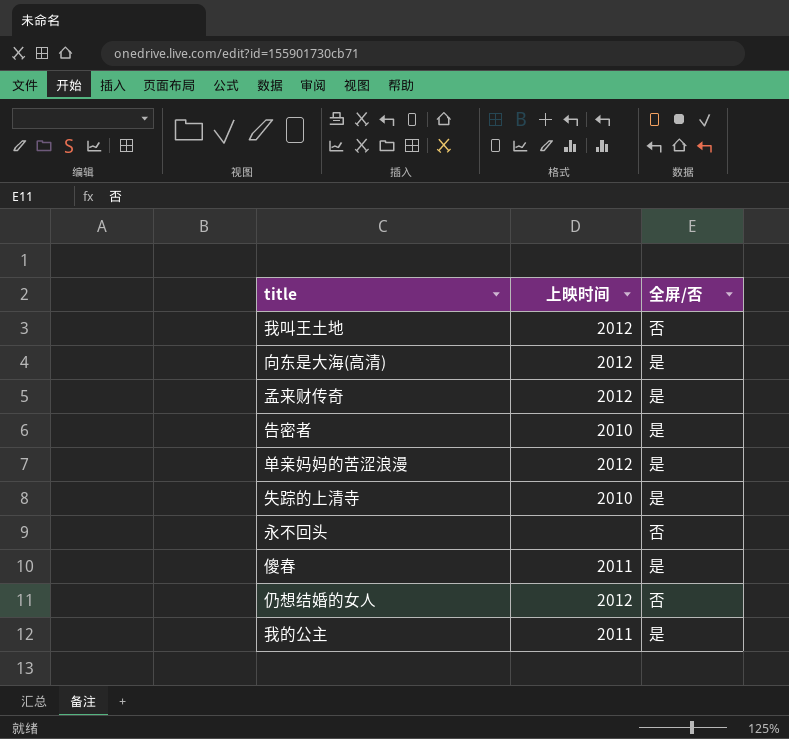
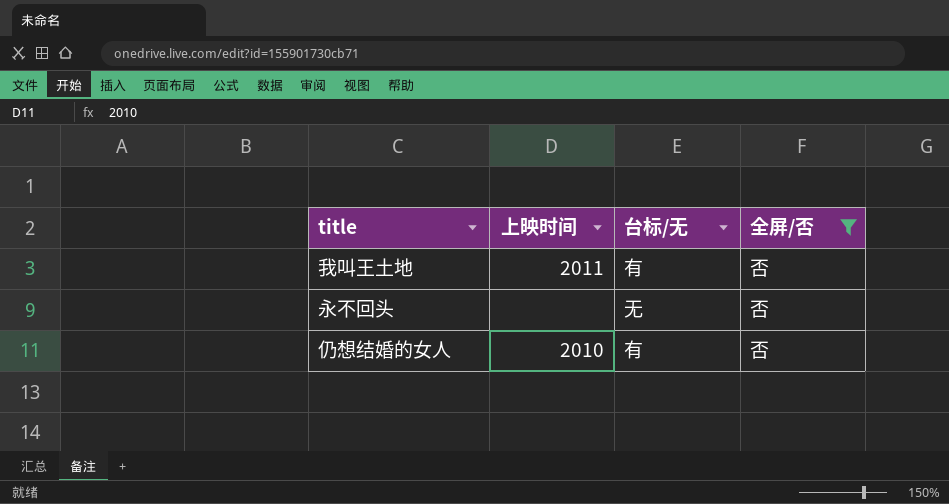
filter: none -> 全屏/否 = 否
column 台标/无 | position: none -> 3
我叫王土地 | 上映时间: 2012 -> 2011
仍想结婚的女人 | 上映时间: 2012 -> 2010

